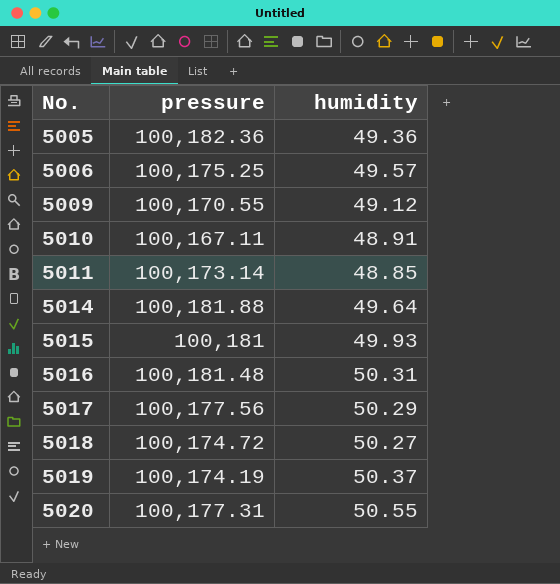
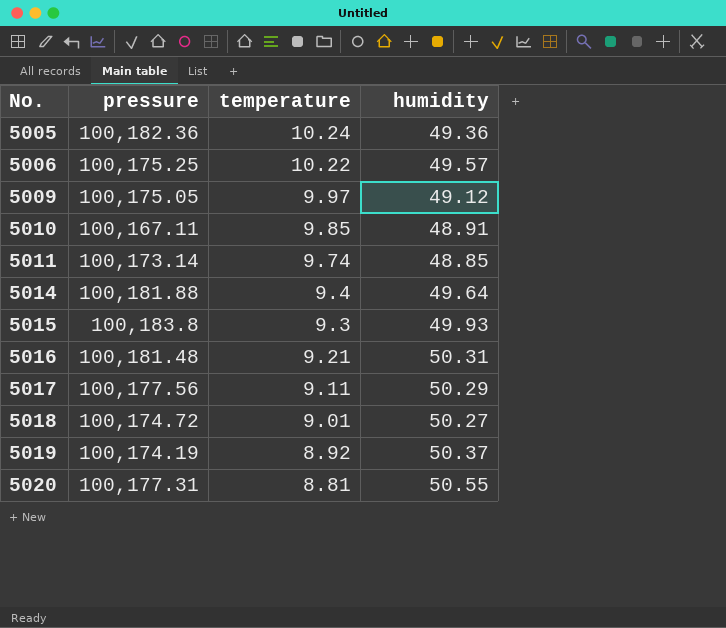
column temperature | position: none -> 3
5009 | pressure: 100,170.55 -> 100,175.05
5015 | pressure: 100,181 -> 100,183.8

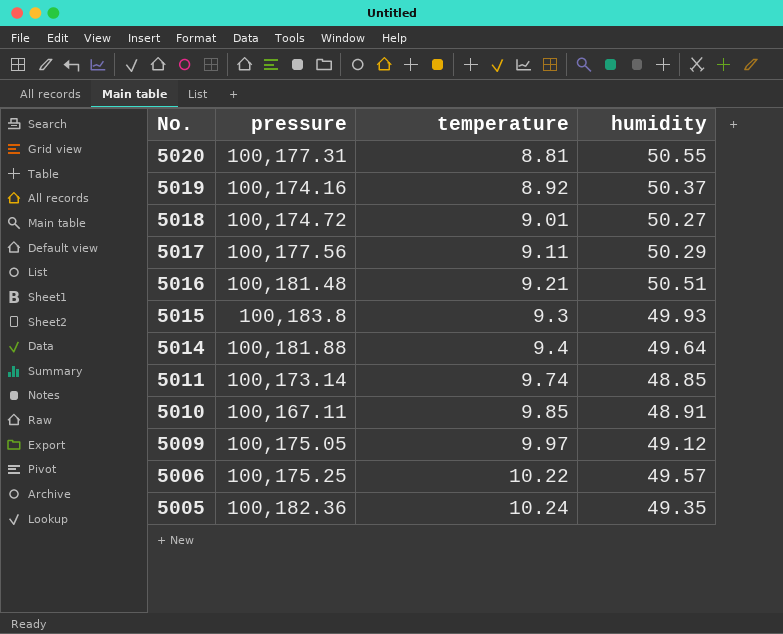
row order: No. ascending -> No. descending
5019 | pressure: 100,174.19 -> 100,174.16
5016 | humidity: 50.31 -> 50.51
5005 | humidity: 49.36 -> 49.35

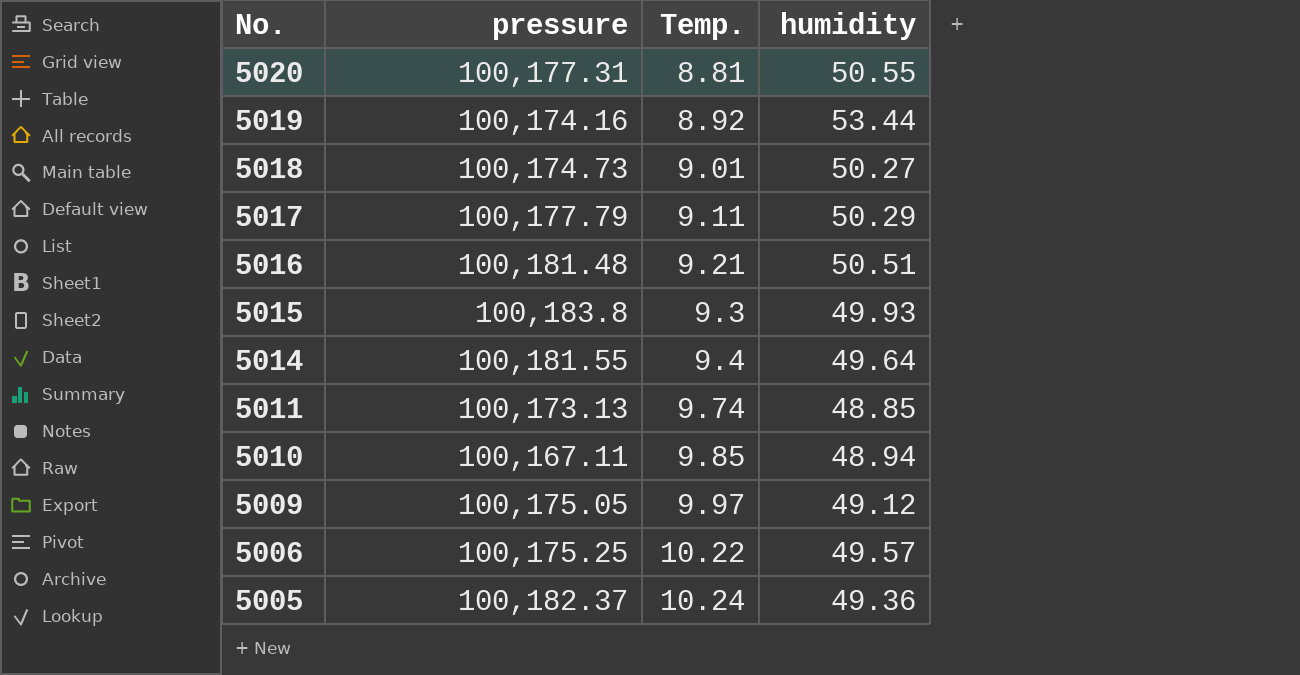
column name: temperature -> Temp.
5019 | humidity: 50.37 -> 53.44
5018 | pressure: 100,174.72 -> 100,174.73
5017 | pressure: 100,177.56 -> 100,177.79
5014 | pressure: 100,181.88 -> 100,181.55
5011 | pressure: 100,173.14 -> 100,173.13
5010 | humidity: 48.91 -> 48.94
5005 | pressure: 100,182.36 -> 100,182.37
5005 | humidity: 49.35 -> 49.36

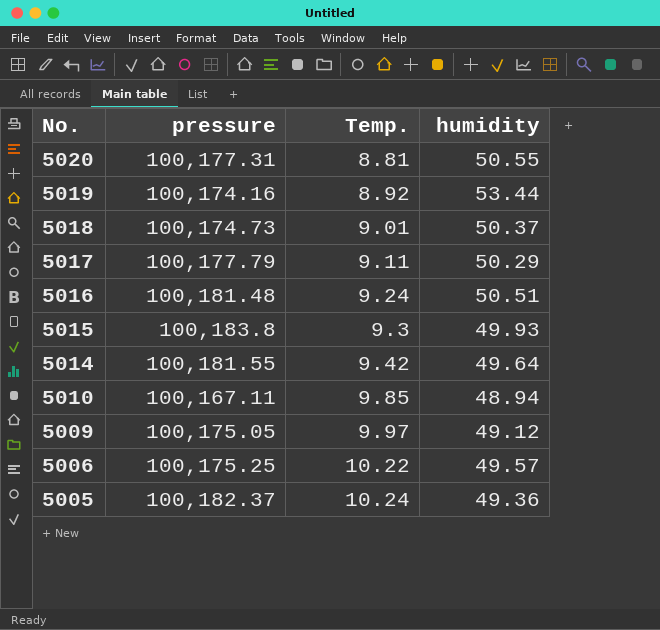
row 5011: 100,173.13 | 9.74 | 48.85 -> none
5018 | humidity: 50.27 -> 50.37
5016 | Temp.: 9.21 -> 9.24
5014 | Temp.: 9.4 -> 9.42

